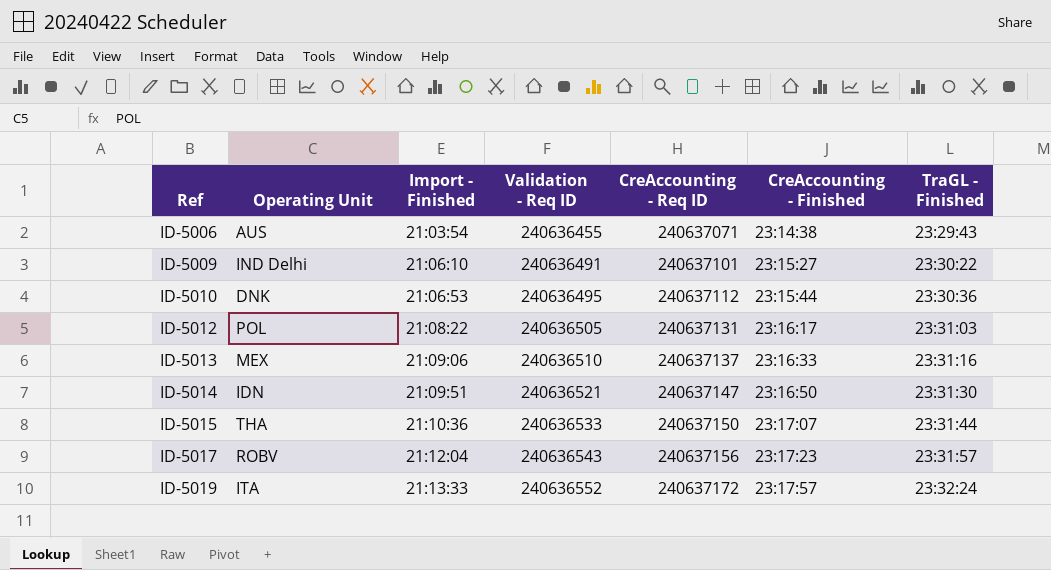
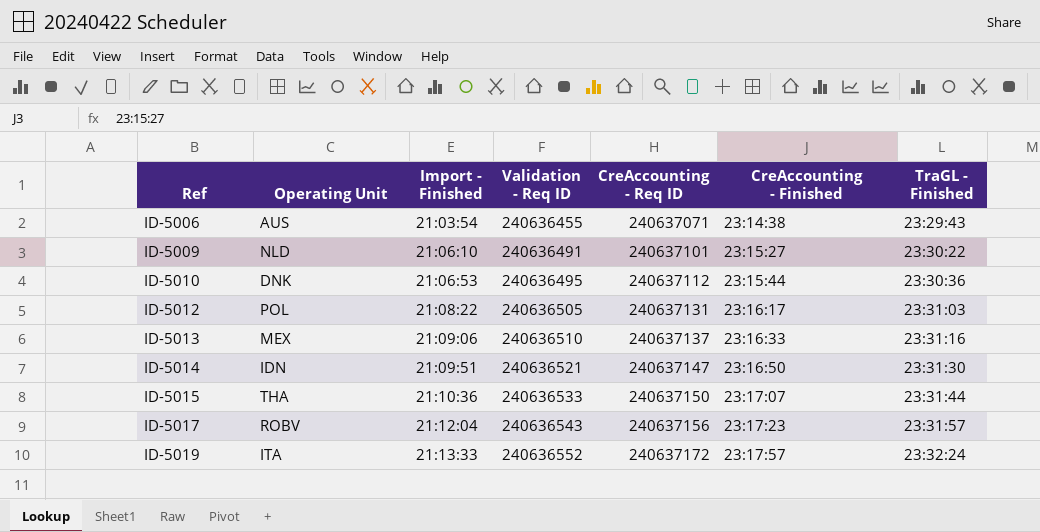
ID-5009 | Operating Unit: IND Delhi -> NLD

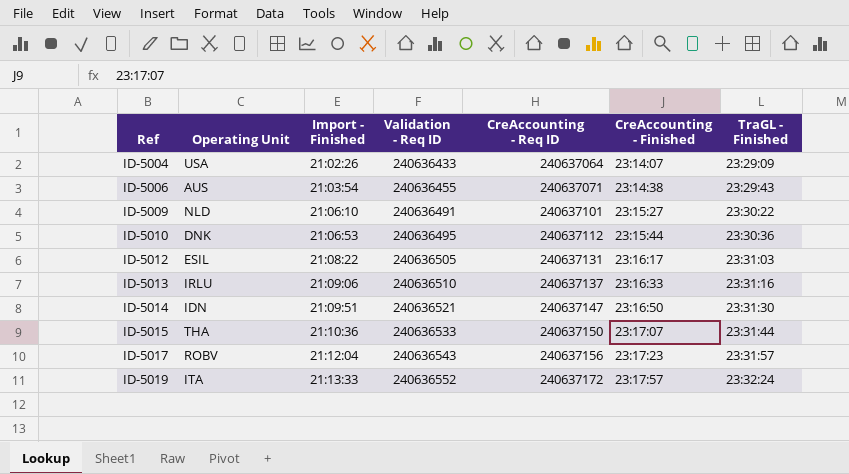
row ID-5004: none -> USA | 21:02:26 | 240636433 | 240637064 | 23:14:07 | 23:29:09
ID-5012 | Operating Unit: POL -> ESIL
ID-5013 | Operating Unit: MEX -> IRLU

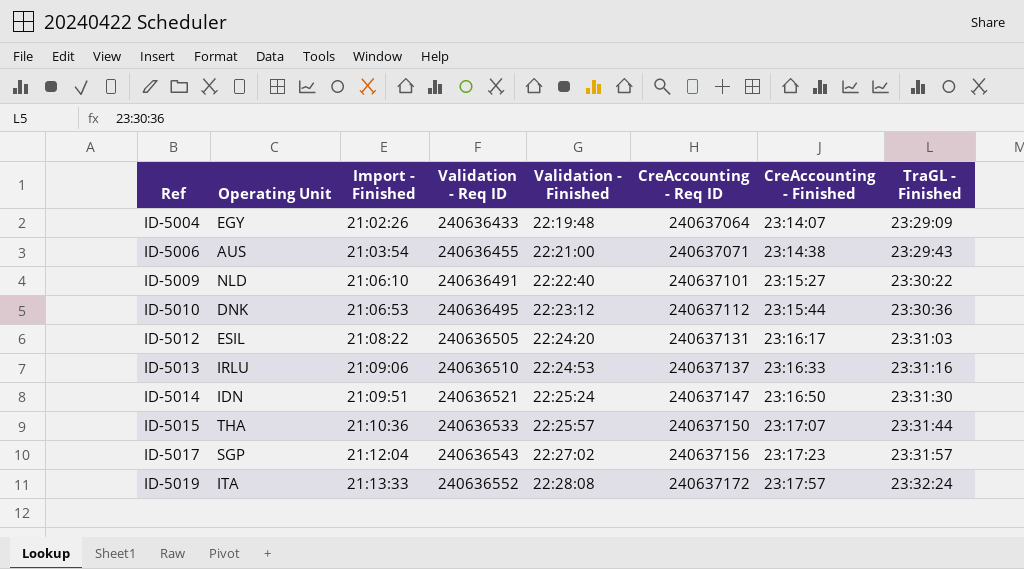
column Validation - Finished | position: none -> 5
ID-5004 | Operating Unit: USA -> EGY
ID-5017 | Operating Unit: ROBV -> SGP

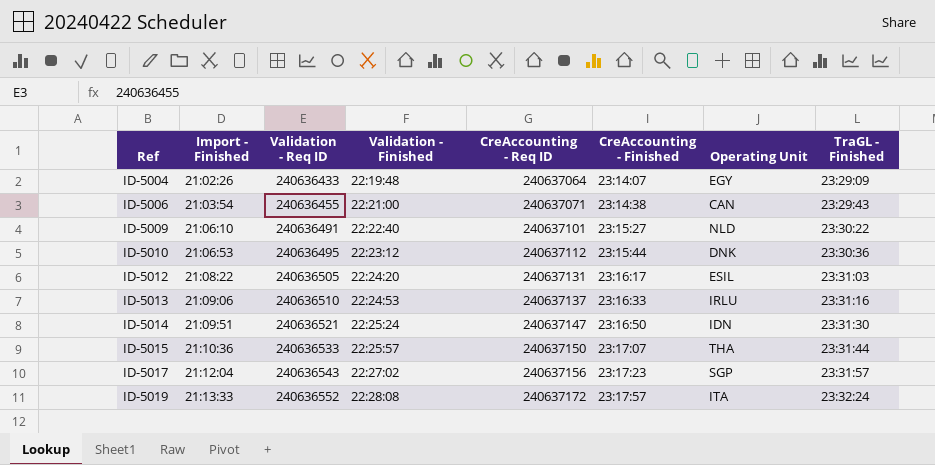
column Operating Unit | position: 2 -> 7
ID-5006 | Operating Unit: AUS -> CAN

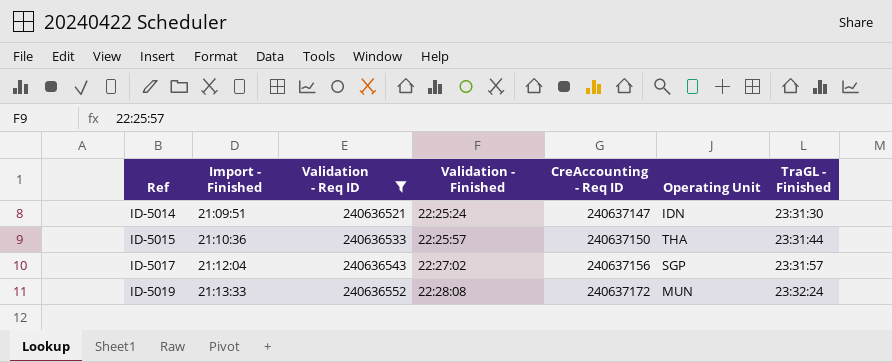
filter: none -> Validation - Req ID >= 240636521
column CreAccounting - Finished | position: 6 -> none
ID-5019 | Operating Unit: ITA -> MUN

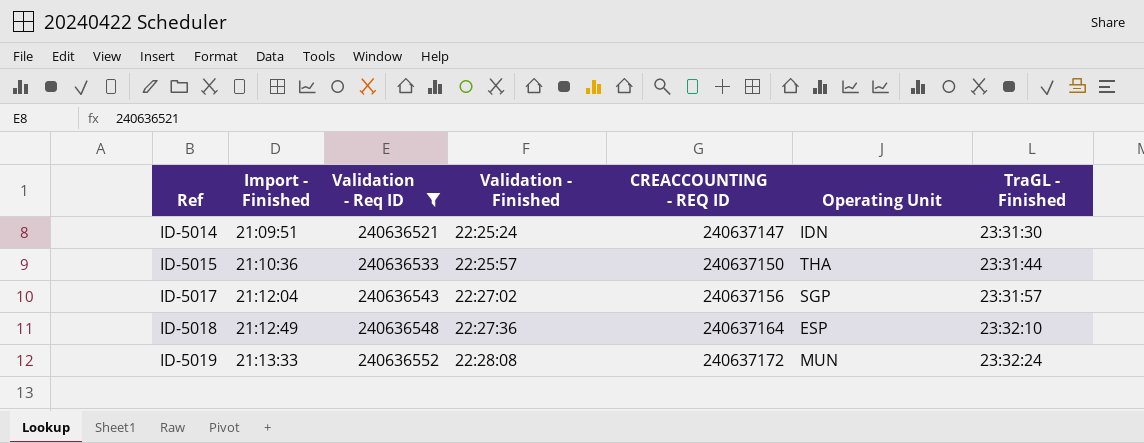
column name: CreAccounting - Req ID -> CREACCOUNTING - REQ ID
row ID-5018: none -> 21:12:49 | 240636548 | 22:27:36 | 240637164 | ESP | 23:32:10

